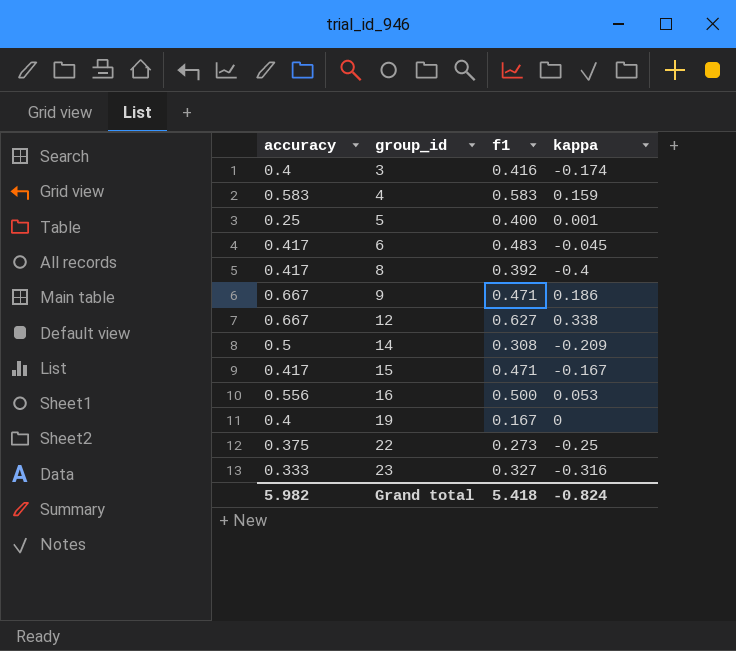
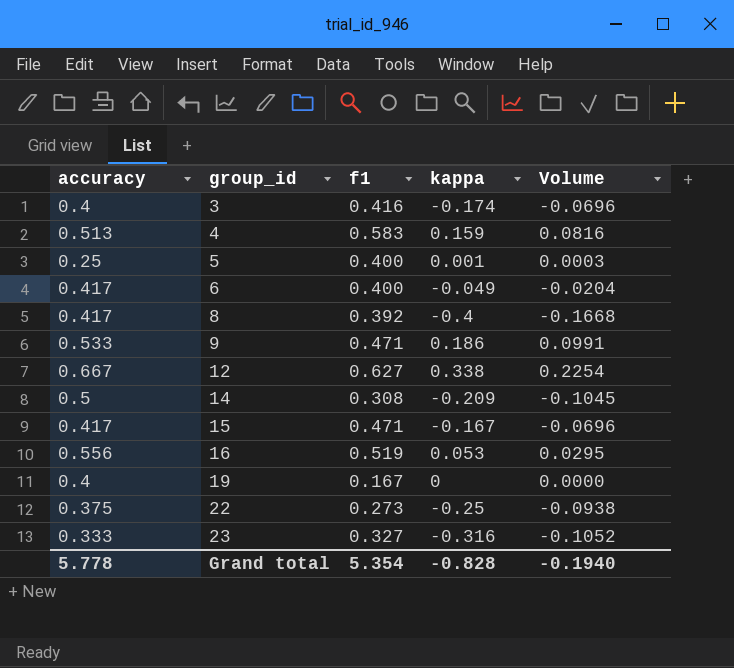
column Volume | formula: none -> [accuracy] * [kappa]
4 | accuracy: 0.583 -> 0.513
6 | f1: 0.483 -> 0.400
6 | kappa: -0.045 -> -0.049
9 | accuracy: 0.667 -> 0.533
16 | f1: 0.500 -> 0.519
Grand total | accuracy: 5.982 -> 5.778
Grand total | f1: 5.418 -> 5.354
Grand total | kappa: -0.824 -> -0.828

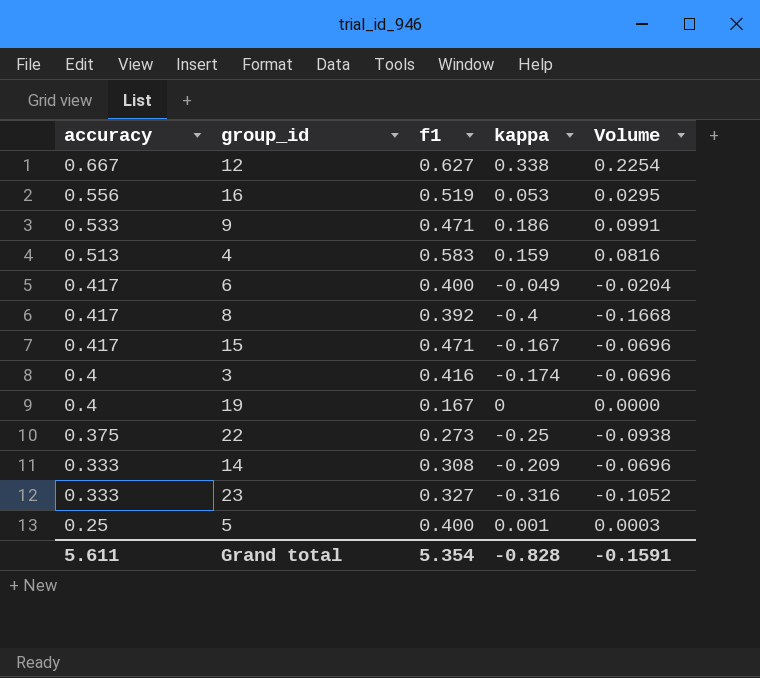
row order: group_id ascending -> accuracy descending
14 | accuracy: 0.5 -> 0.333
14 | Volume: -0.1045 -> -0.0696
Grand total | accuracy: 5.778 -> 5.611
Grand total | Volume: -0.1940 -> -0.1591

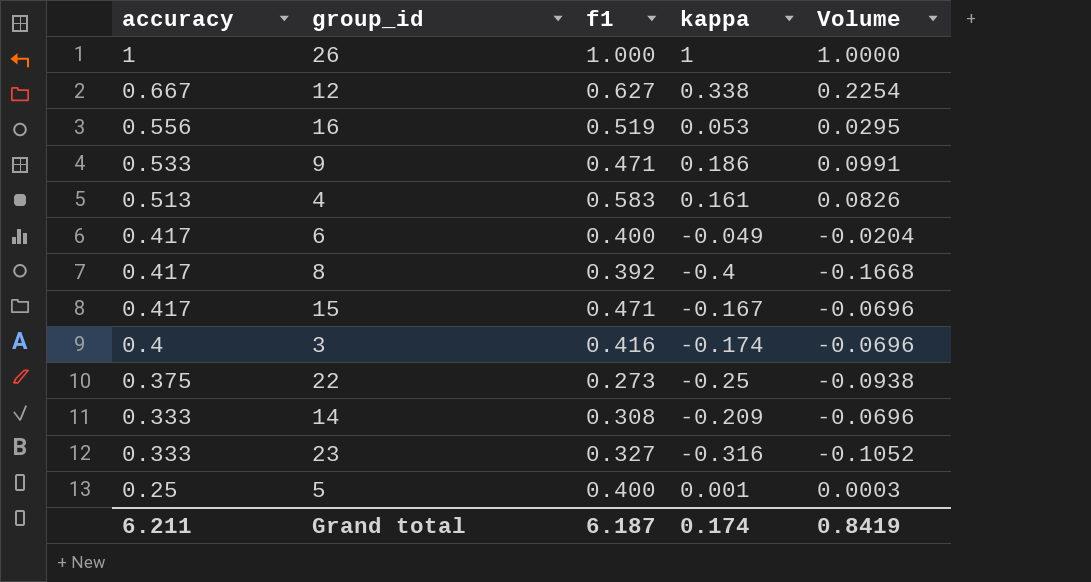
row 19: 0.4 | 0.167 | 0 | 0.0000 -> none
row 26: none -> 1 | 1.000 | 1 | 1.0000
4 | kappa: 0.159 -> 0.161
4 | Volume: 0.0816 -> 0.0826
Grand total | accuracy: 5.611 -> 6.211
Grand total | f1: 5.354 -> 6.187
Grand total | kappa: -0.828 -> 0.174
Grand total | Volume: -0.1591 -> 0.8419

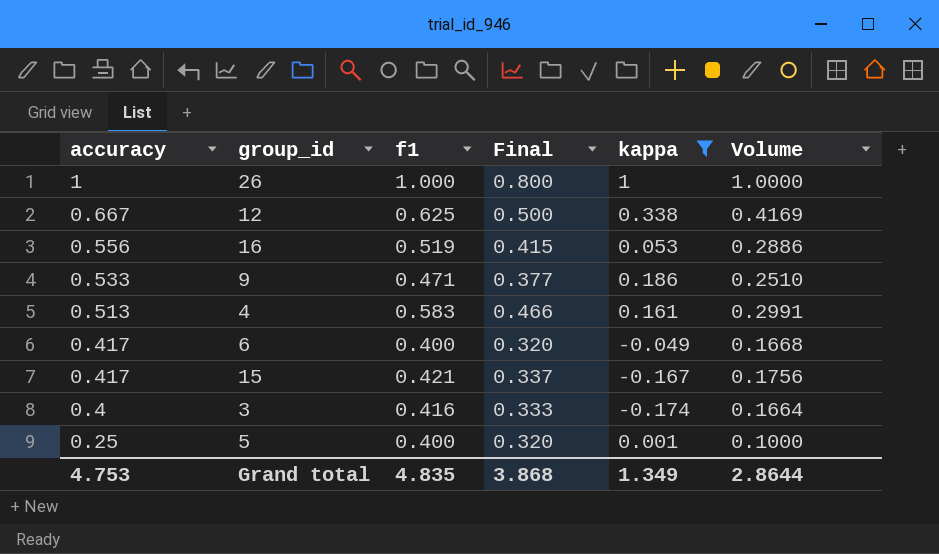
filter: none -> kappa >= -0.174
column Final | formula: none -> [f1] * 0.8
column Volume | formula: [accuracy] * [kappa] -> [accuracy] * [f1]
12 | f1: 0.627 -> 0.625
15 | f1: 0.471 -> 0.421
Grand total | accuracy: 6.211 -> 4.753
Grand total | f1: 6.187 -> 4.835
Grand total | kappa: 0.174 -> 1.349
Grand total | Volume: 0.8419 -> 2.8644

